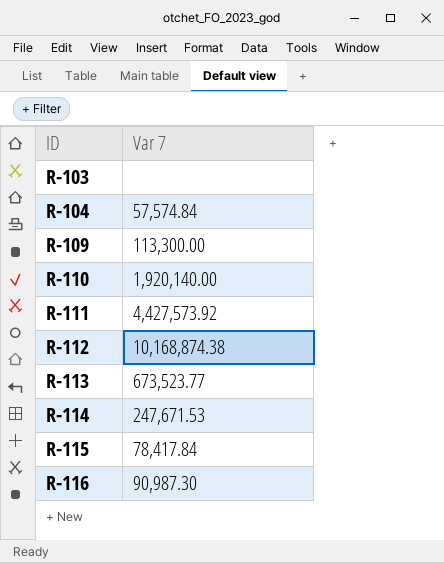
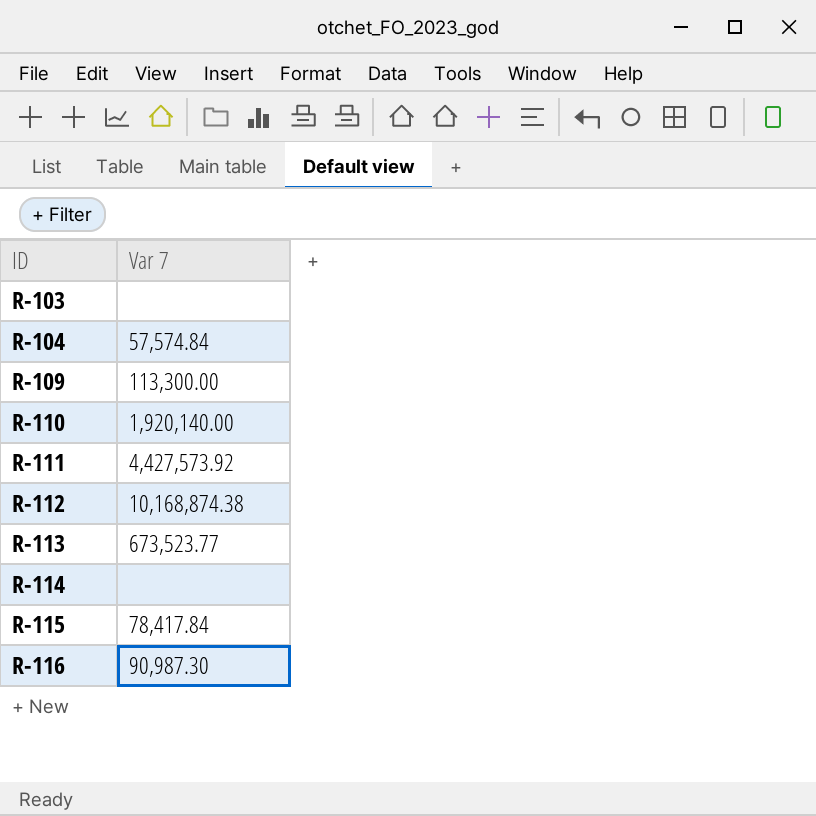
R-114 | Var 7: 247,671.53 -> none

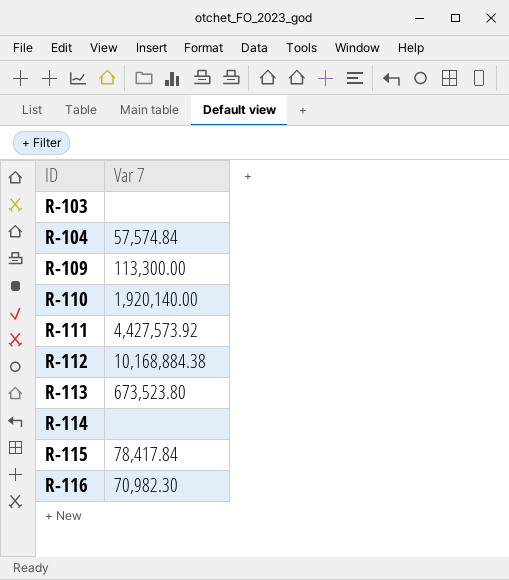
R-112 | Var 7: 10,168,874.38 -> 10,168,884.38
R-113 | Var 7: 673,523.77 -> 673,523.80
R-116 | Var 7: 90,987.30 -> 70,982.30

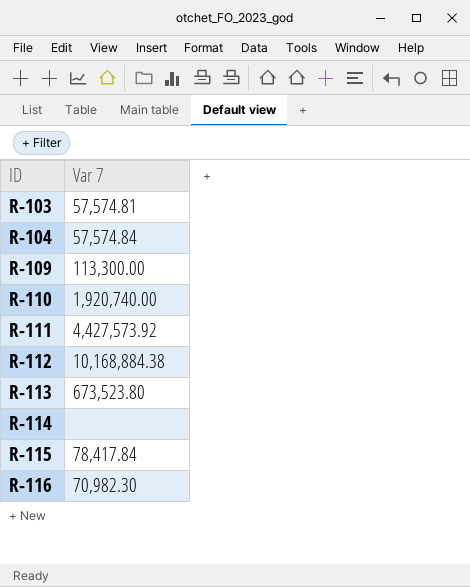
R-103 | Var 7: none -> 57,574.81
R-110 | Var 7: 1,920,140.00 -> 1,920,740.00

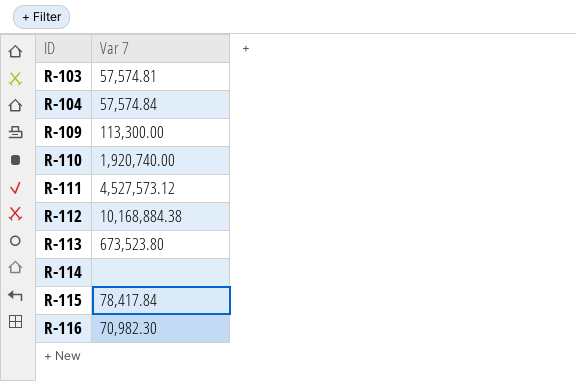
R-111 | Var 7: 4,427,573.92 -> 4,527,573.12

